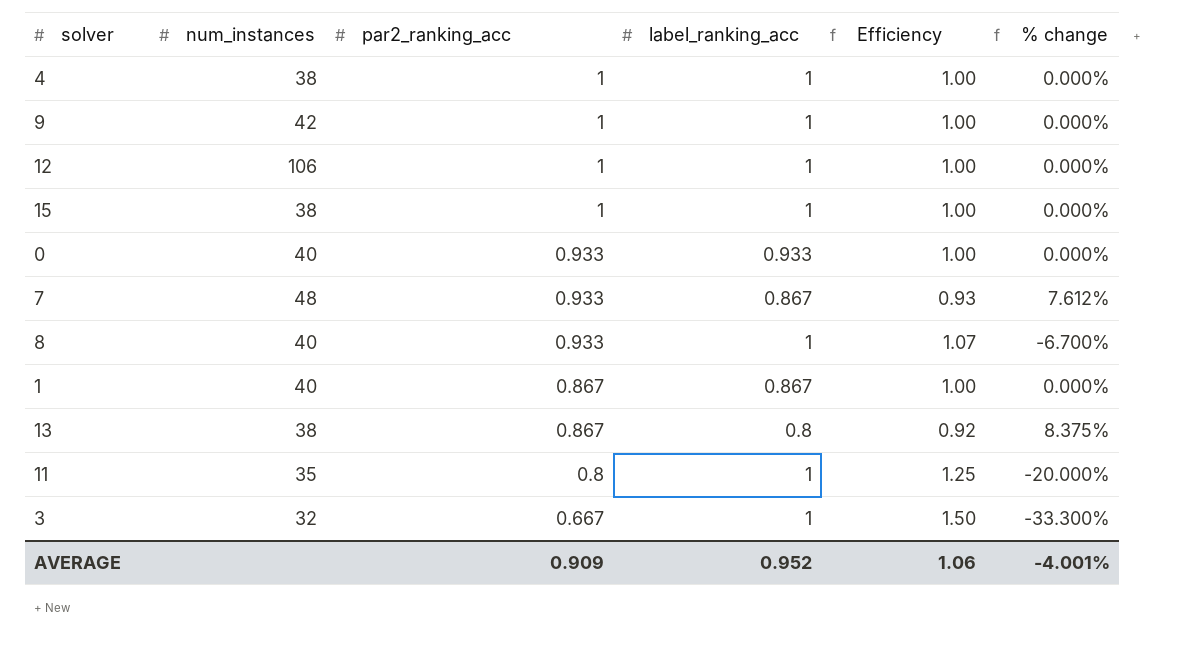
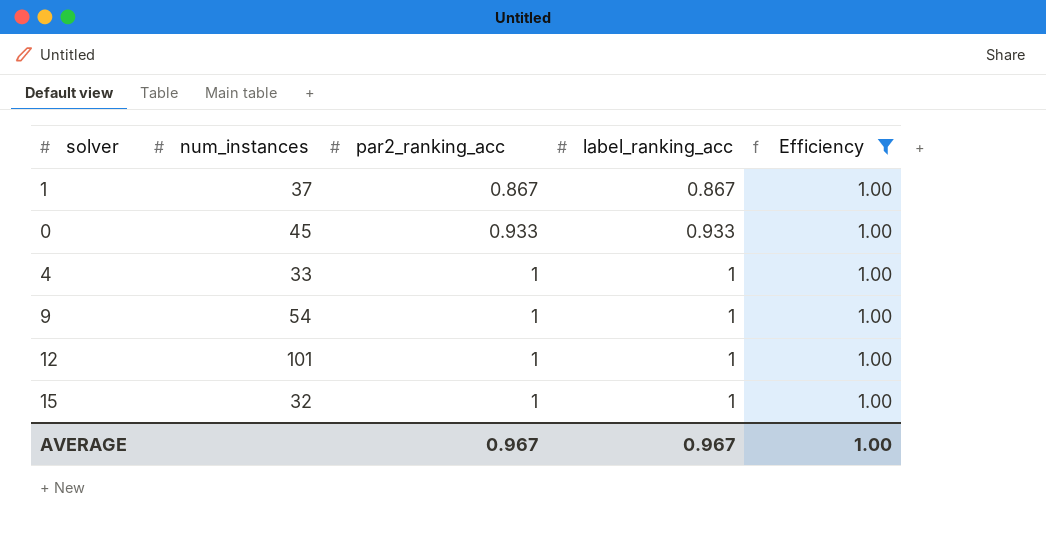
filter: none -> Efficiency = 1.00
row order: par2_ranking_acc descending -> par2_ranking_acc ascending
column % change | formula: ([par2_ranking_acc] - [label_ranking_acc]) / [label_ranking_acc] -> none
1 | num_instances: 40 -> 37
0 | num_instances: 40 -> 45
4 | num_instances: 38 -> 33
9 | num_instances: 42 -> 54
12 | num_instances: 106 -> 101
15 | num_instances: 38 -> 32
AVERAGE | par2_ranking_acc: 0.909 -> 0.967
AVERAGE | label_ranking_acc: 0.952 -> 0.967
AVERAGE | Efficiency: 1.06 -> 1.00

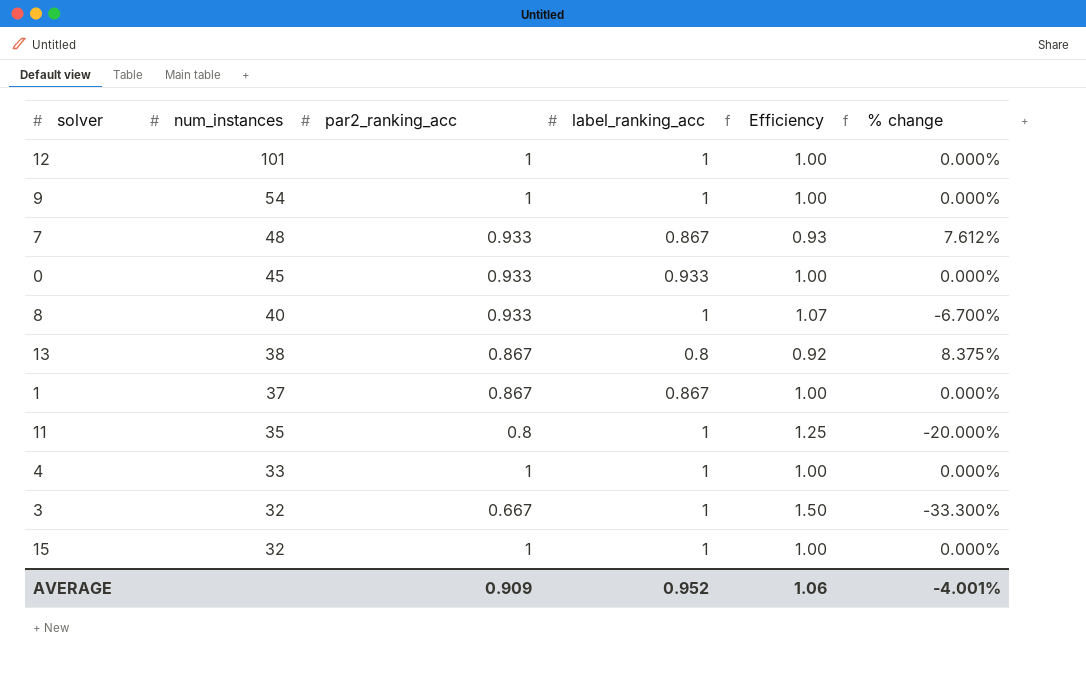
filter: Efficiency = 1.00 -> none
row order: par2_ranking_acc ascending -> num_instances descending
column % change | formula: none -> ([par2_ranking_acc] - [label_ranking_acc]) / [label_ranking_acc]
AVERAGE | par2_ranking_acc: 0.967 -> 0.909
AVERAGE | label_ranking_acc: 0.967 -> 0.952
AVERAGE | Efficiency: 1.00 -> 1.06

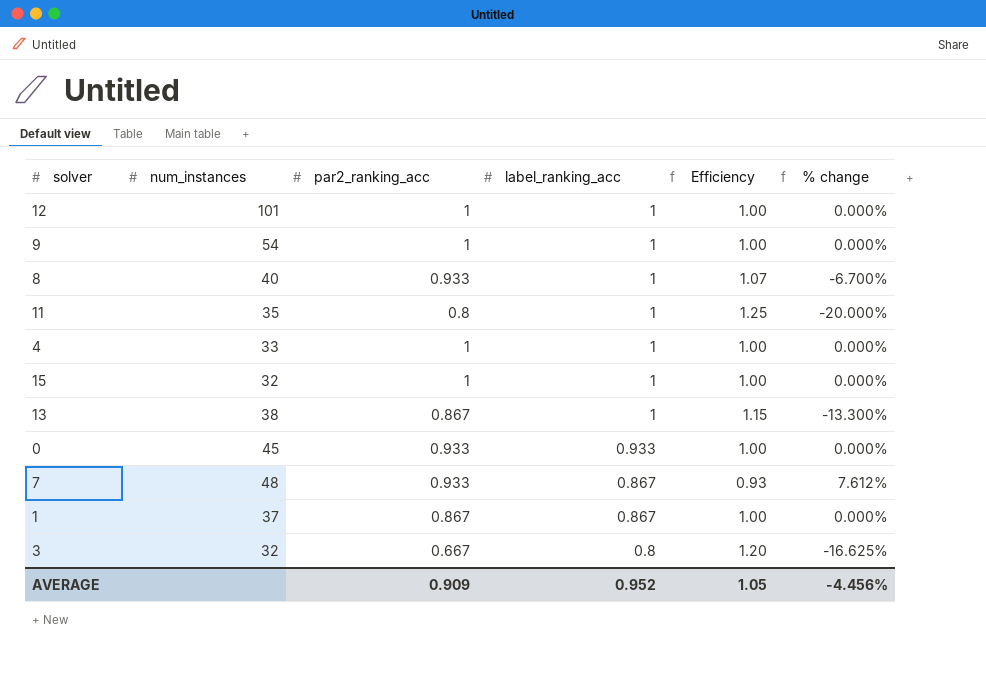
row order: num_instances descending -> label_ranking_acc descending
13 | label_ranking_acc: 0.8 -> 1
13 | Efficiency: 0.92 -> 1.15
13 | % change: 8.375% -> -13.300%
3 | label_ranking_acc: 1 -> 0.8
3 | Efficiency: 1.50 -> 1.20
3 | % change: -33.300% -> -16.625%
AVERAGE | Efficiency: 1.06 -> 1.05
AVERAGE | % change: -4.001% -> -4.456%

